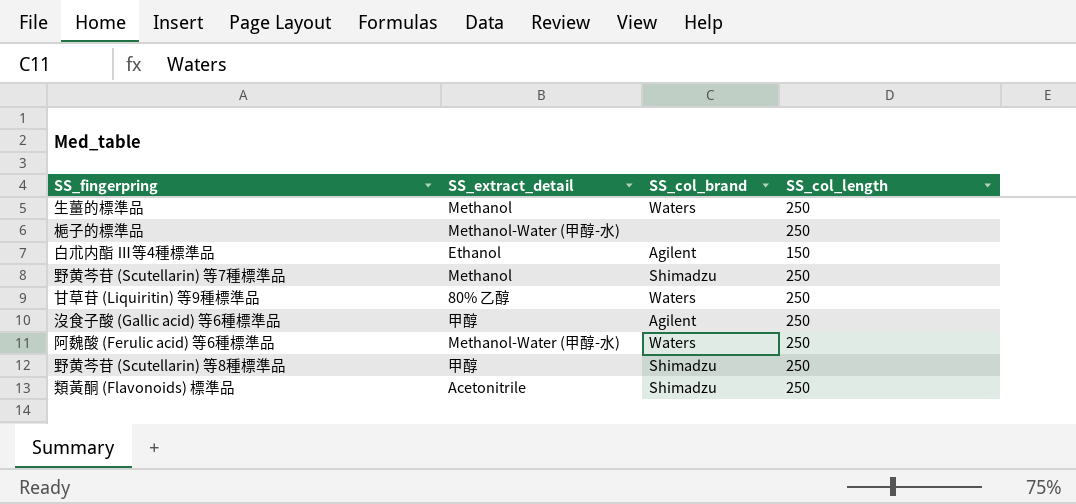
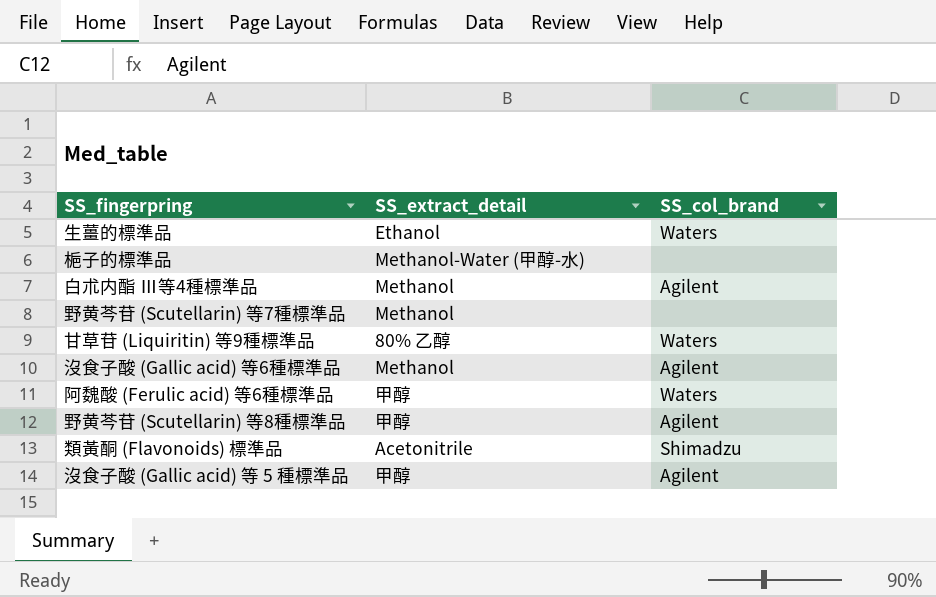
column SS_col_length | position: 4 -> none
生薑的標準品 | SS_extract_detail: Methanol -> Ethanol
白朮内酯 Ⅲ等4種標準品 | SS_extract_detail: Ethanol -> Methanol
野黄芩苷 (Scutellarin) 等7種標準品 | SS_col_brand: Shimadzu -> none
沒食子酸 (Gallic acid) 等6種標準品 | SS_extract_detail: 甲醇 -> Methanol
阿魏酸 (Ferulic acid) 等6種標準品 | SS_extract_detail: Methanol-Water (甲醇-水) -> 甲醇
野黄芩苷 (Scutellarin) 等8種標準品 | SS_col_brand: Shimadzu -> Agilent
row 沒食子酸 (Gallic acid) 等 5 種標準品: none -> 甲醇 | Agilent

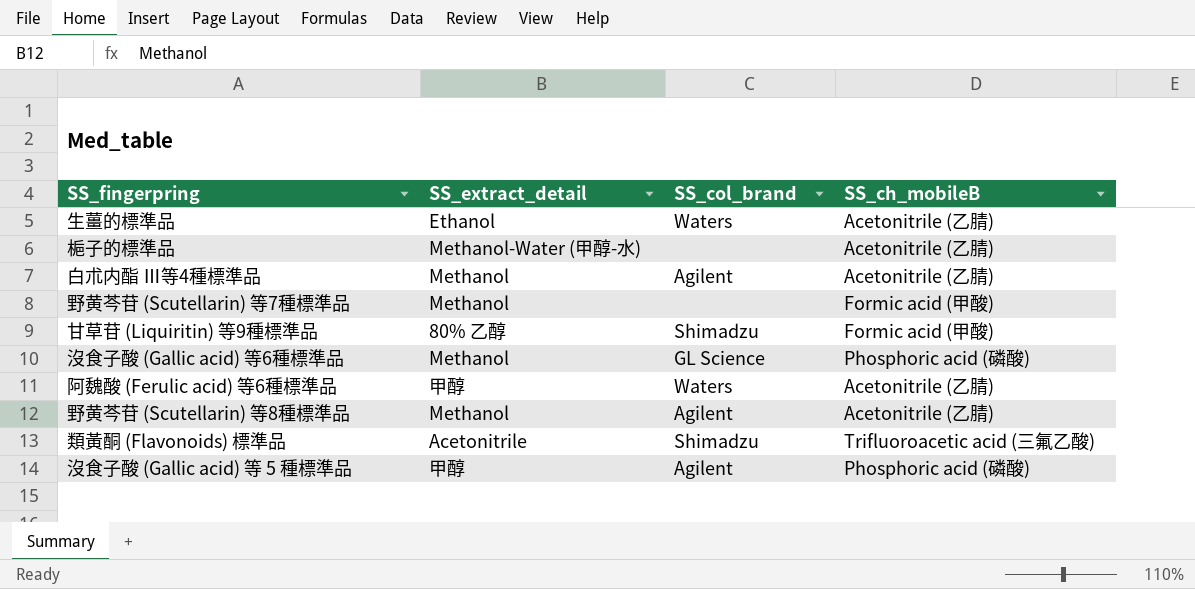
column SS_ch_mobileB | position: none -> 4
甘草苷 (Liquiritin) 等9種標準品 | SS_col_brand: Waters -> Shimadzu
沒食子酸 (Gallic acid) 等6種標準品 | SS_col_brand: Agilent -> GL Science
野黄芩苷 (Scutellarin) 等8種標準品 | SS_extract_detail: 甲醇 -> Methanol

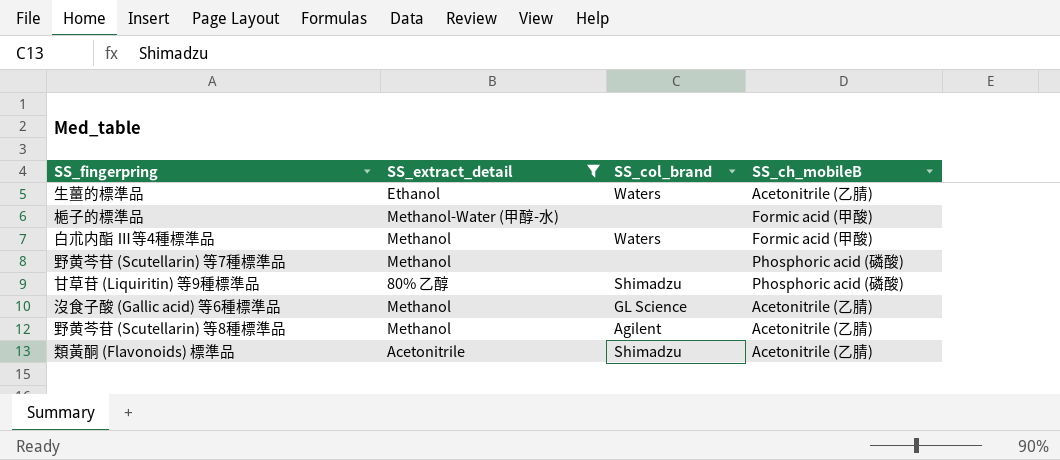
filter: none -> SS_extract_detail != 甲醇
梔子的標準品 | SS_ch_mobileB: Acetonitrile (乙腈) -> Formic acid (甲酸)
白朮内酯 Ⅲ等4種標準品 | SS_col_brand: Agilent -> Waters
白朮内酯 Ⅲ等4種標準品 | SS_ch_mobileB: Acetonitrile (乙腈) -> Formic acid (甲酸)
野黄芩苷 (Scutellarin) 等7種標準品 | SS_ch_mobileB: Formic acid (甲酸) -> Phosphoric acid (磷酸)
甘草苷 (Liquiritin) 等9種標準品 | SS_ch_mobileB: Formic acid (甲酸) -> Phosphoric acid (磷酸)
沒食子酸 (Gallic acid) 等6種標準品 | SS_ch_mobileB: Phosphoric acid (磷酸) -> Acetonitrile (乙腈)
類黃酮 (Flavonoids) 標準品 | SS_ch_mobileB: Trifluoroacetic acid (三氟乙酸) -> Acetonitrile (乙腈)

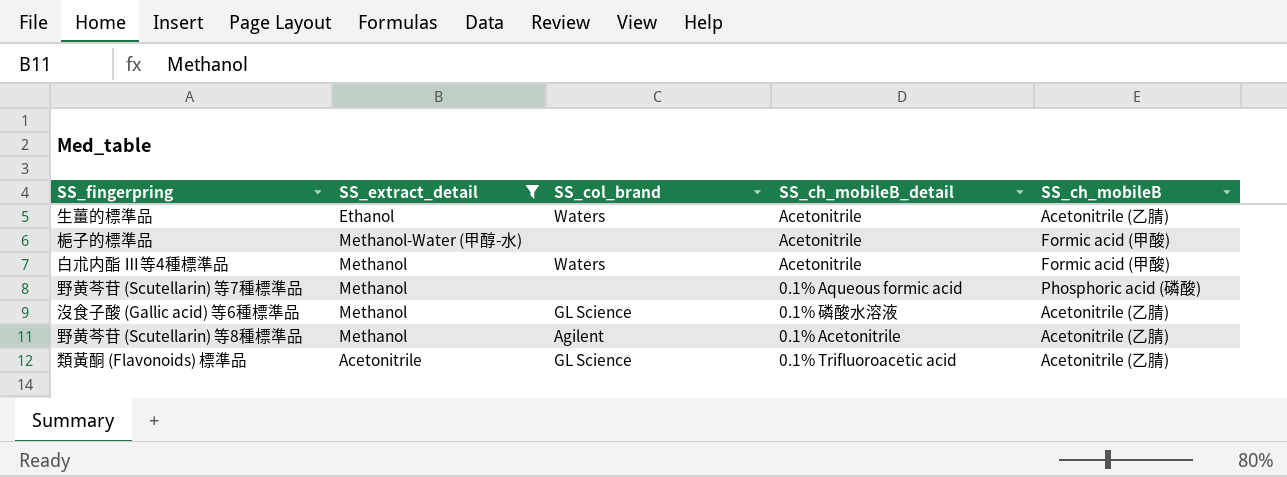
column SS_ch_mobileB_detail | position: none -> 4
row 甘草苷 (Liquiritin) 等9種標準品: 80% 乙醇 | Shimadzu | Phosphoric acid (磷酸) -> none
類黃酮 (Flavonoids) 標準品 | SS_col_brand: Shimadzu -> GL Science

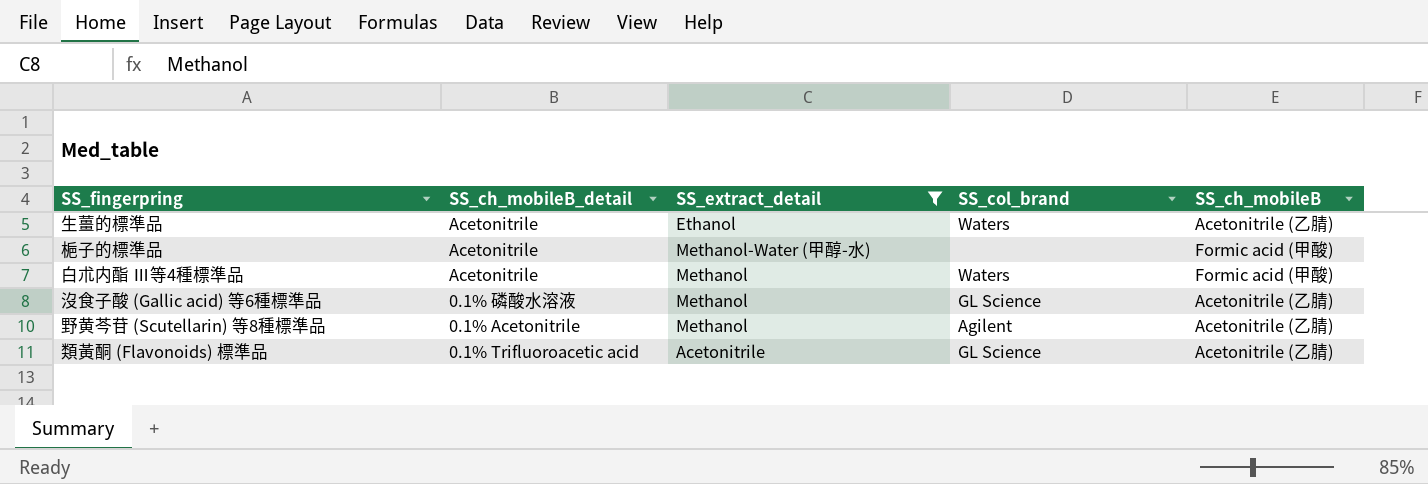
column SS_ch_mobileB_detail | position: 4 -> 2
row 野黄芩苷 (Scutellarin) 等7種標準品: Methanol | none | 0.1% Aqueous formic acid | Phosphoric acid (磷酸) -> none

